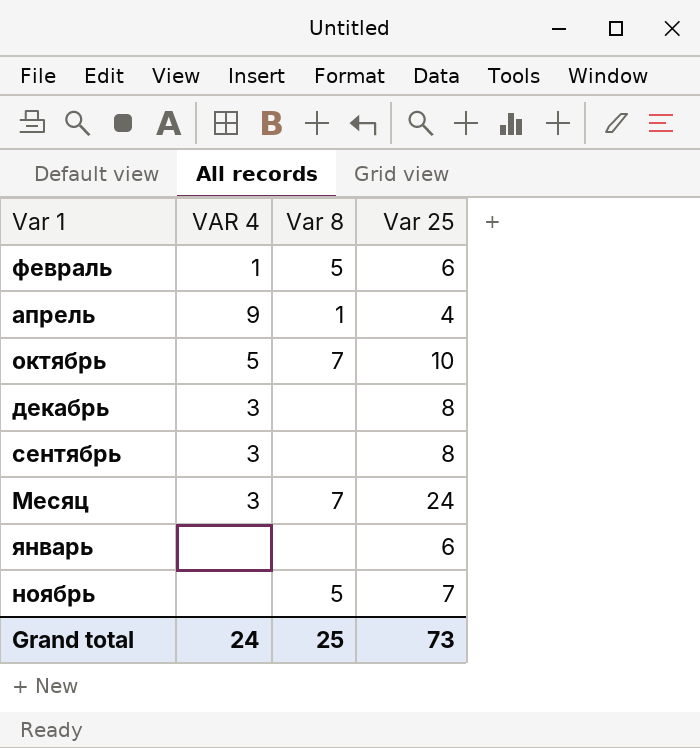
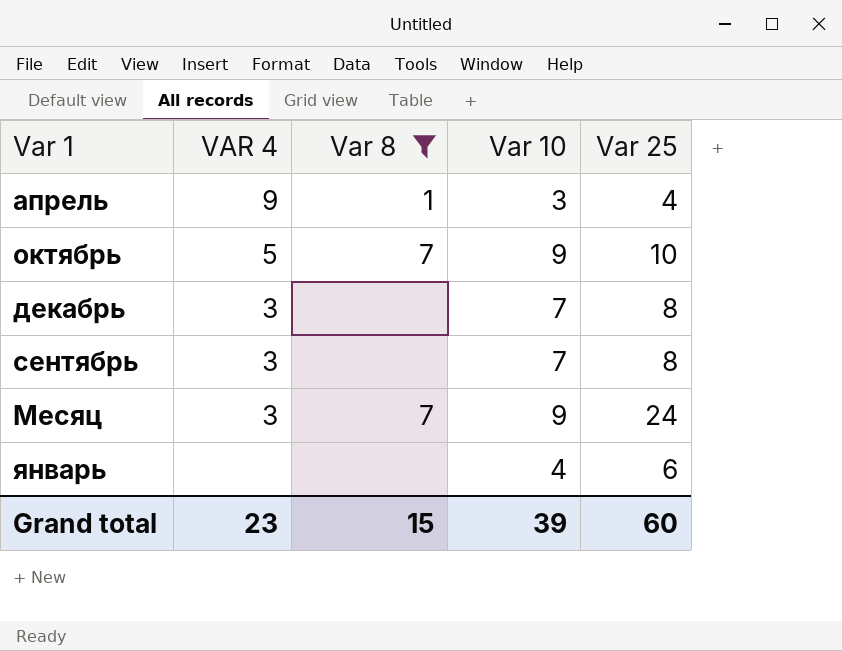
filter: none -> Var 8 != 5
column Var 10 | position: none -> 4
Grand total | VAR 4: 24 -> 23
Grand total | Var 8: 25 -> 15
Grand total | Var 25: 73 -> 60

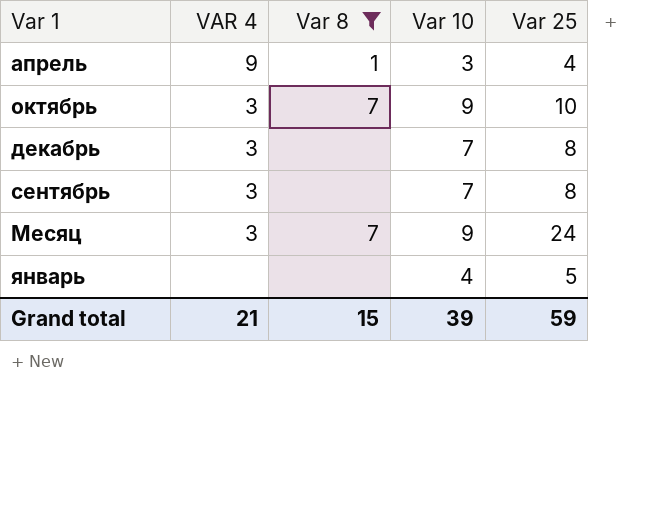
октябрь | VAR 4: 5 -> 3
январь | Var 25: 6 -> 5
Grand total | VAR 4: 23 -> 21
Grand total | Var 25: 60 -> 59

